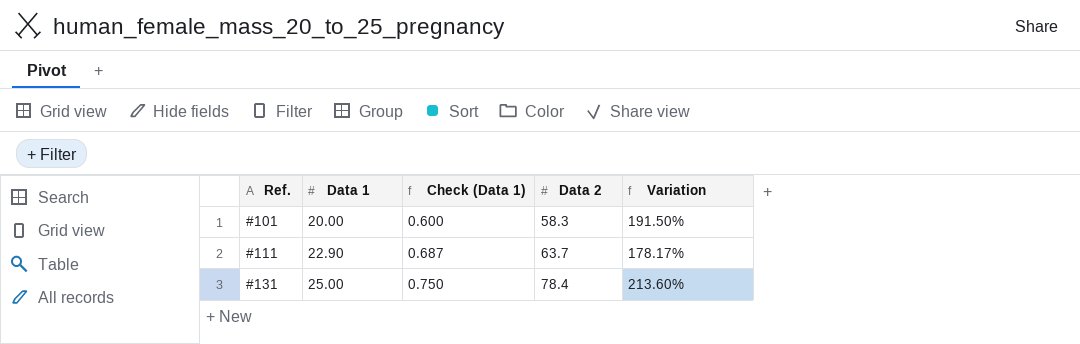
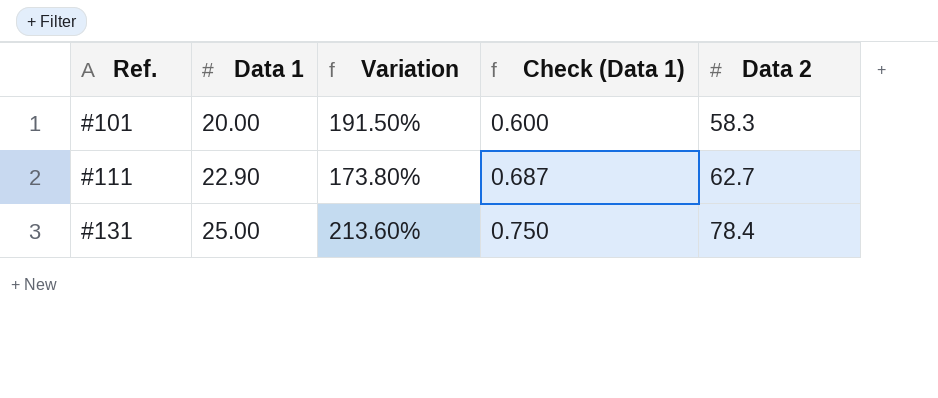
column Variation | position: 5 -> 3
#111 | Variation: 178.17% -> 173.80%
#111 | Data 2: 63.7 -> 62.7

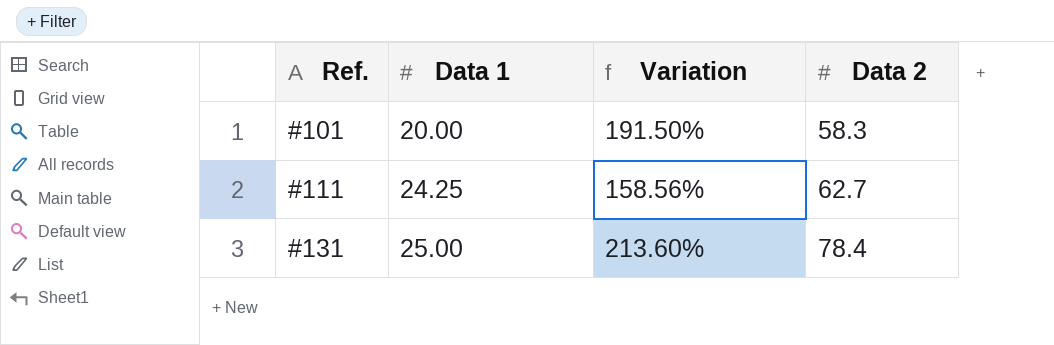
column Check (Data 1) | formula: [Data 1] * 0.03 -> none
#111 | Data 1: 22.90 -> 24.25
#111 | Variation: 173.80% -> 158.56%

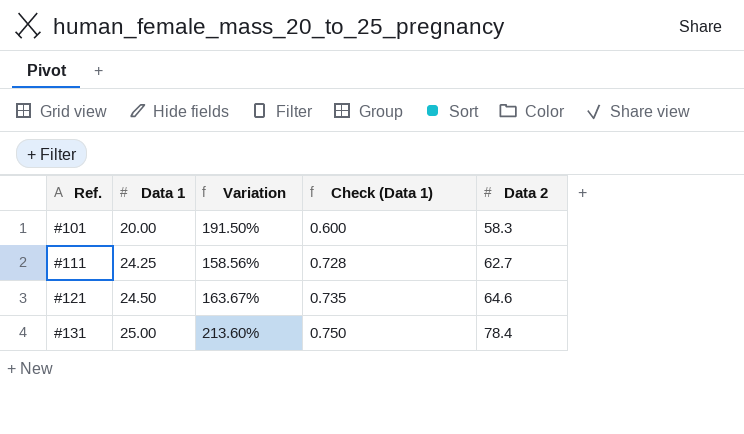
column Check (Data 1) | formula: none -> [Data 1] * 0.03
row #121: none -> 24.50 | 163.67% | 0.735 | 64.6

